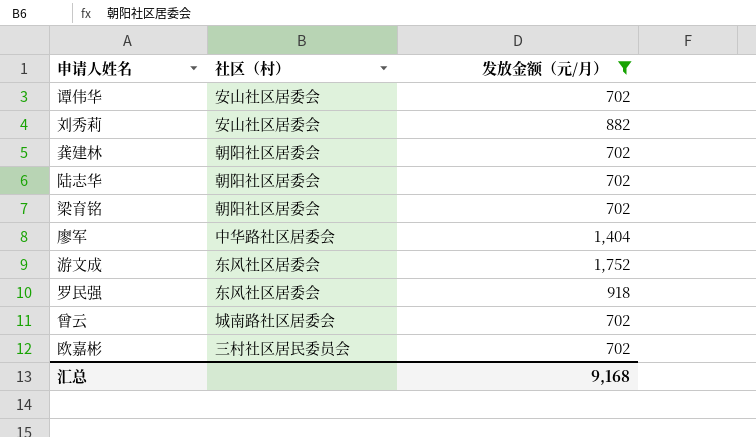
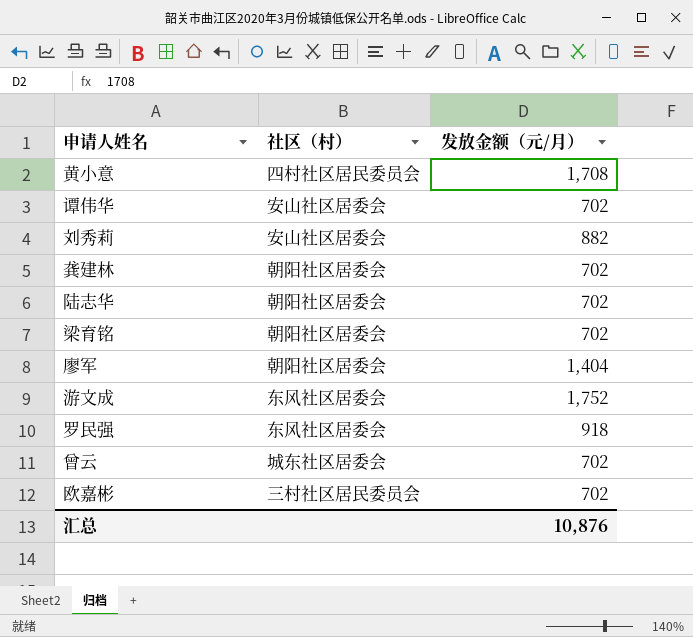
filter: 发放金额（元/月） != 1,708 -> none
廖军 | 社区（村）: 中华路社区居委会 -> 朝阳社区居委会
曾云 | 社区（村）: 城南路社区居委会 -> 城东社区居委会
汇总 | 发放金额（元/月）: 9,168 -> 10,876

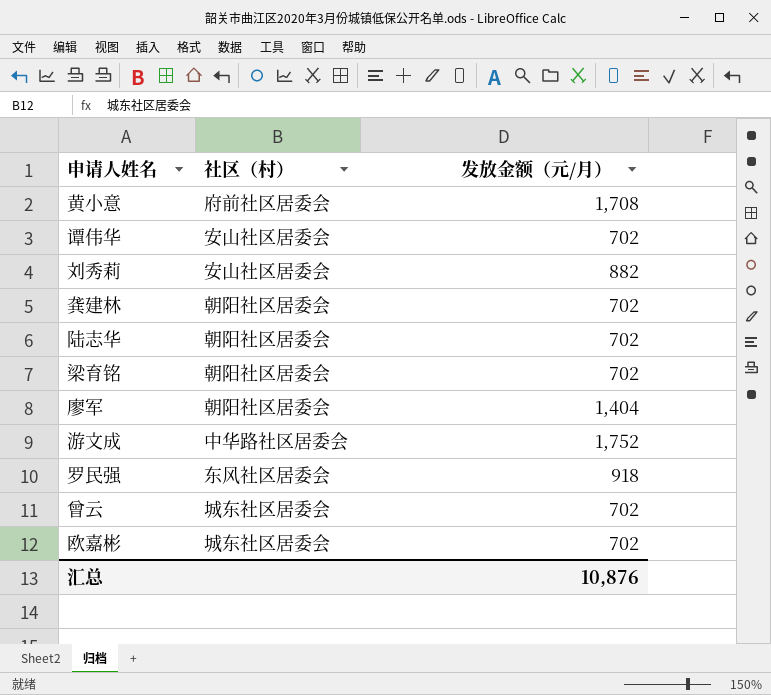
黄小意 | 社区（村）: 四村社区居民委员会 -> 府前社区居委会
游文成 | 社区（村）: 东风社区居委会 -> 中华路社区居委会
欧嘉彬 | 社区（村）: 三村社区居民委员会 -> 城东社区居委会

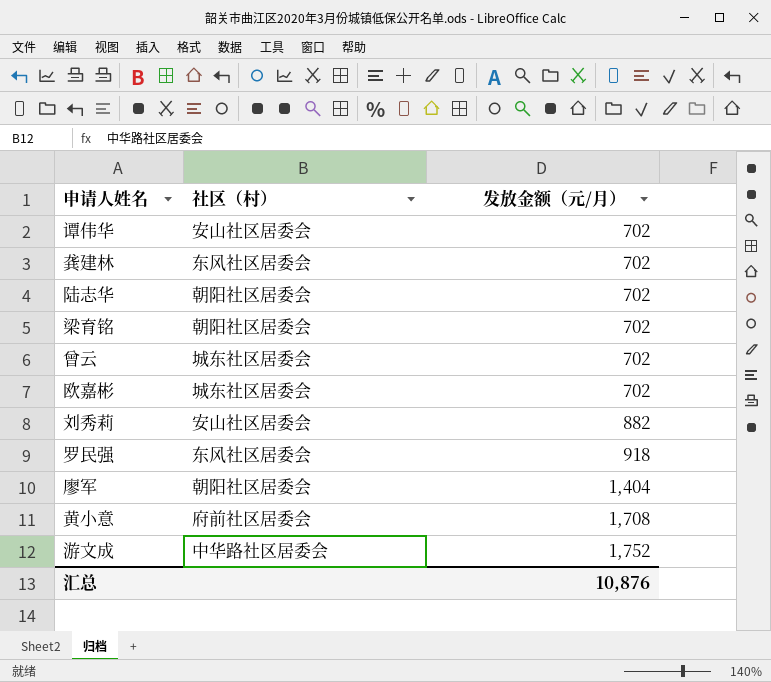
row order: none -> 发放金额（元/月） ascending
龚建林 | 社区（村）: 朝阳社区居委会 -> 东风社区居委会

